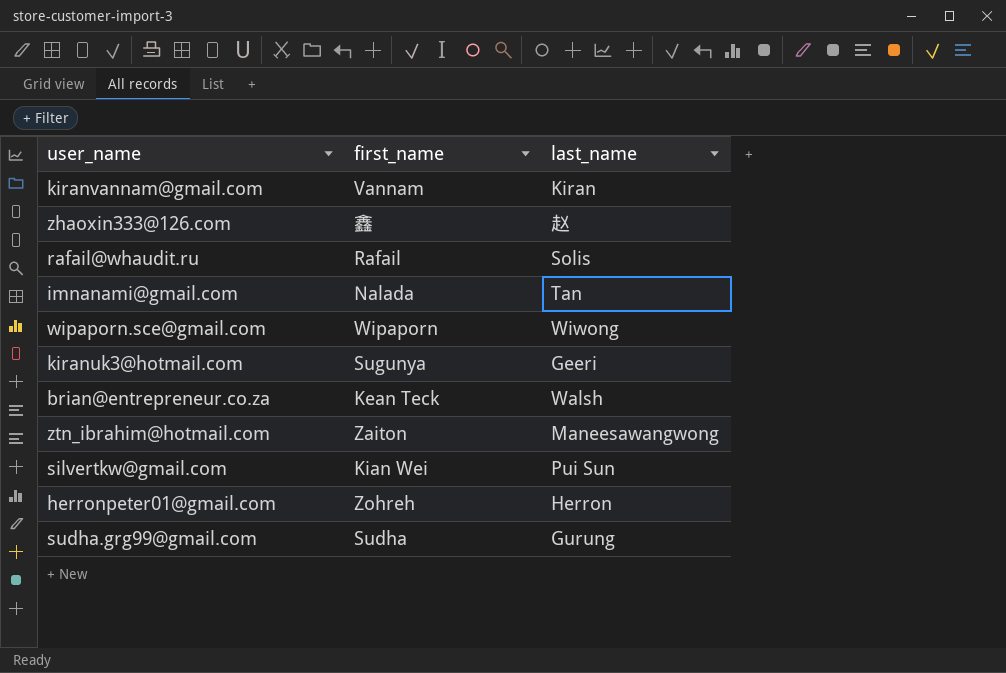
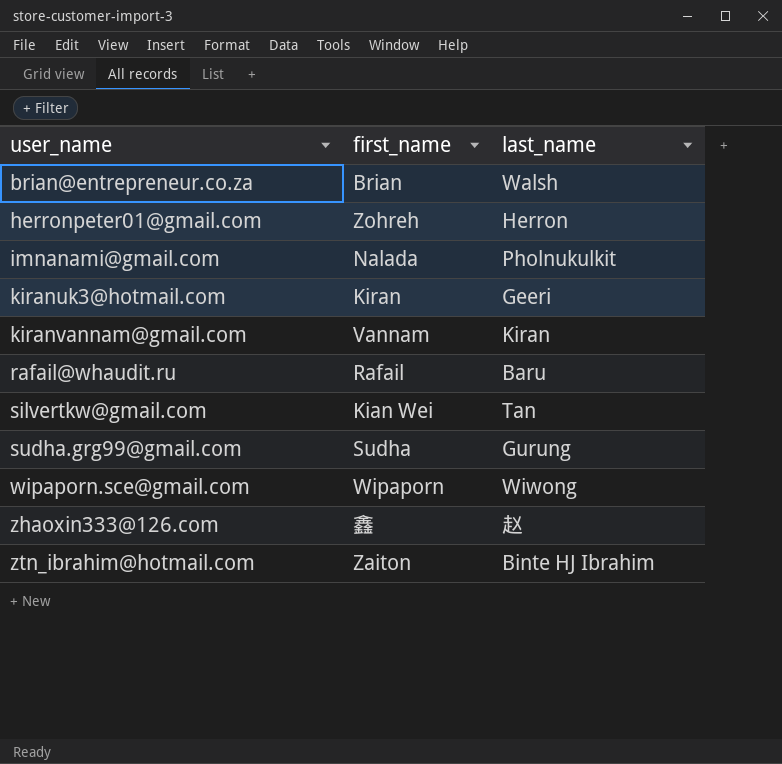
row order: none -> user_name ascending
brian@entrepreneur.co.za | first_name: Kean Teck -> Brian
imnanami@gmail.com | last_name: Tan -> Pholnukulkit
kiranuk3@hotmail.com | first_name: Sugunya -> Kiran
rafail@whaudit.ru | last_name: Solis -> Baru
silvertkw@gmail.com | last_name: Pui Sun -> Tan
ztn_ibrahim@hotmail.com | last_name: Maneesawangwong -> Binte HJ Ibrahim

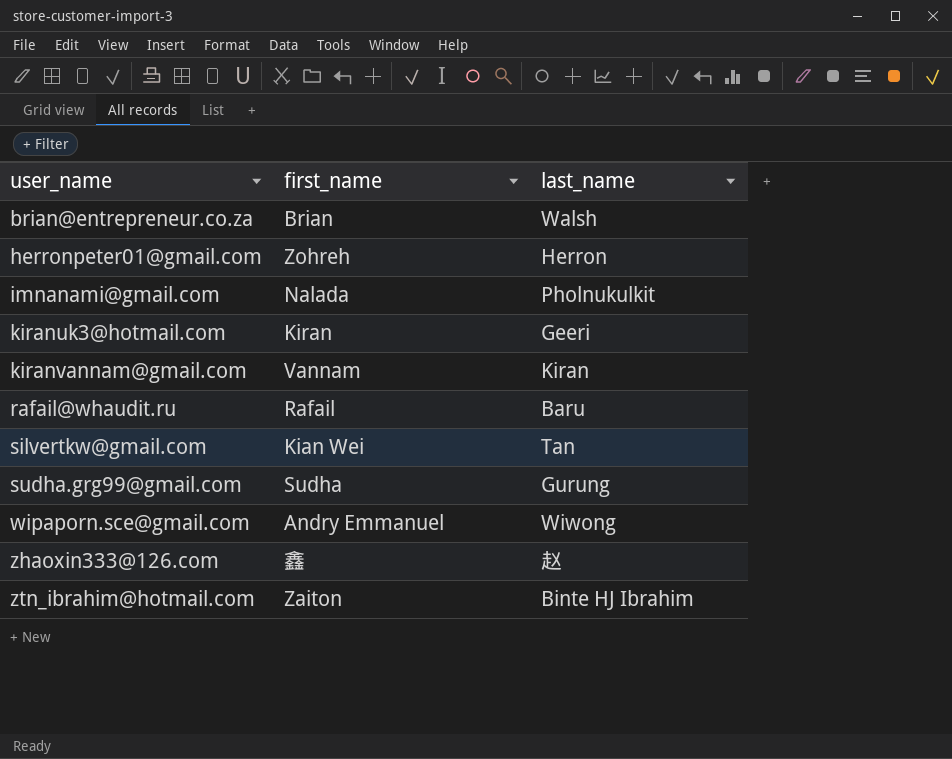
wipaporn.sce@gmail.com | first_name: Wipaporn -> Andry Emmanuel

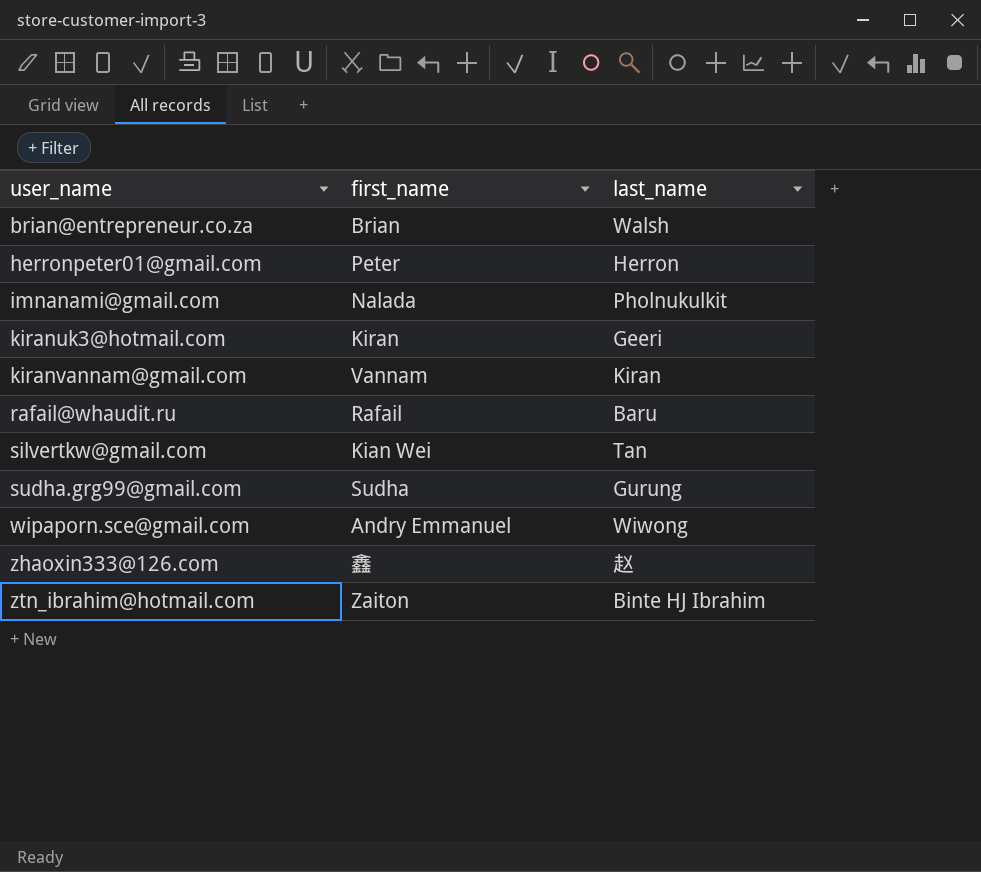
herronpeter01@gmail.com | first_name: Zohreh -> Peter

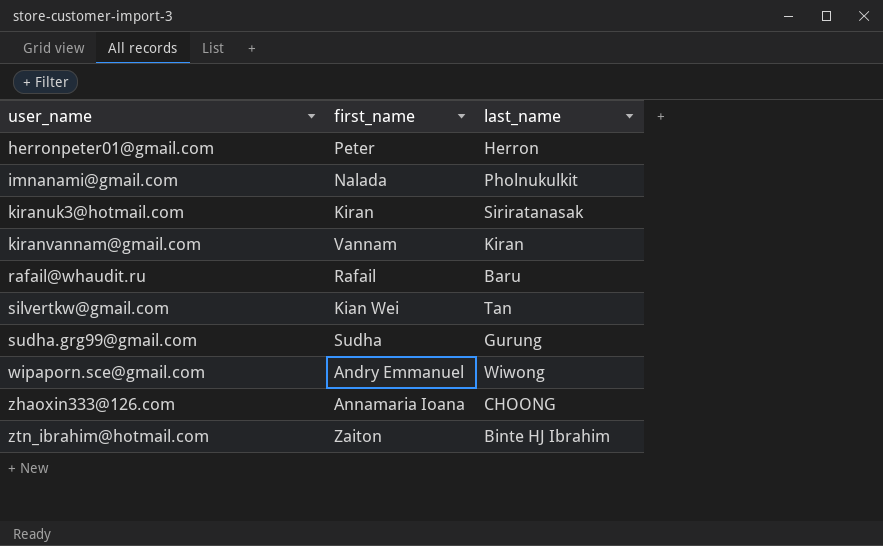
row brian@entrepreneur.co.za: Brian | Walsh -> none
kiranuk3@hotmail.com | last_name: Geeri -> Siriratanasak
zhaoxin333@126.com | first_name: 鑫 -> Annamaria Ioana
zhaoxin333@126.com | last_name: 赵 -> CHOONG

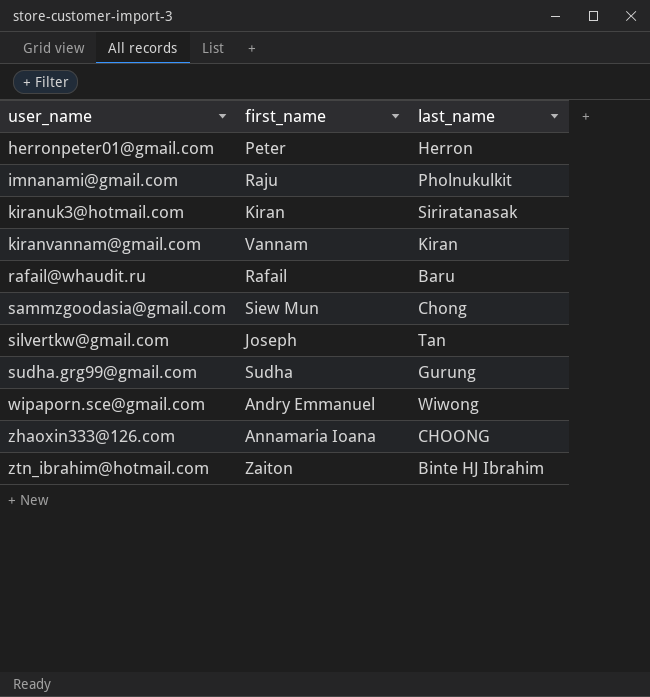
imnanami@gmail.com | first_name: Nalada -> Raju
row sammzgoodasia@gmail.com: none -> Siew Mun | Chong
silvertkw@gmail.com | first_name: Kian Wei -> Joseph

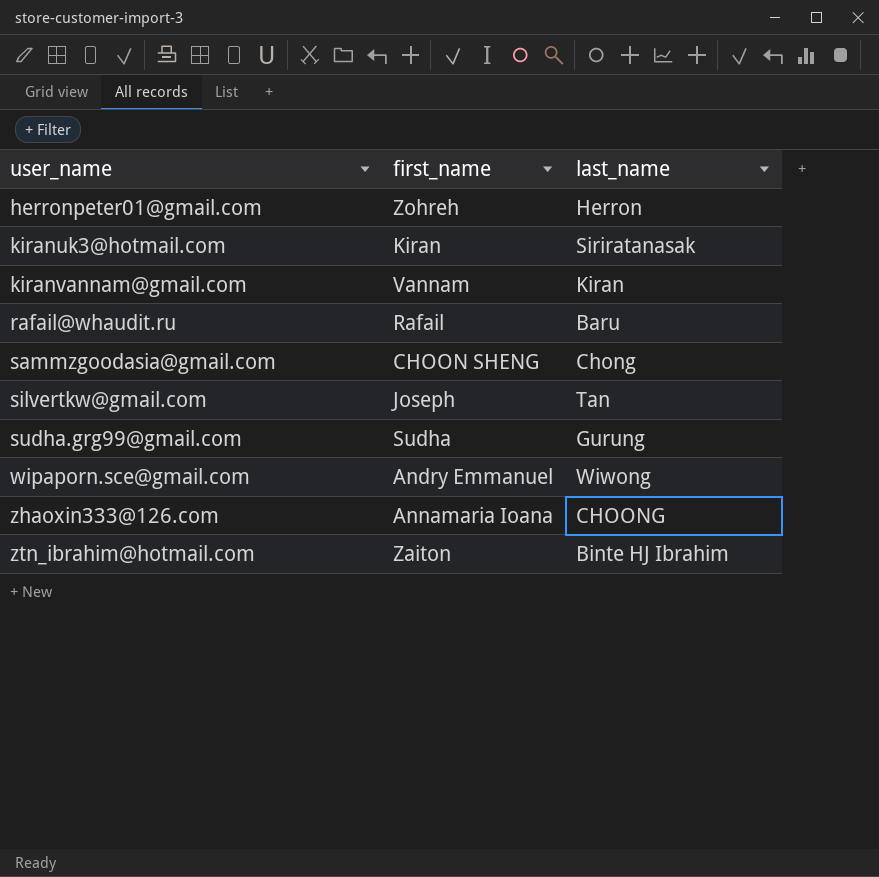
row imnanami@gmail.com: Raju | Pholnukulkit -> none
herronpeter01@gmail.com | first_name: Peter -> Zohreh
sammzgoodasia@gmail.com | first_name: Siew Mun -> CHOON SHENG

